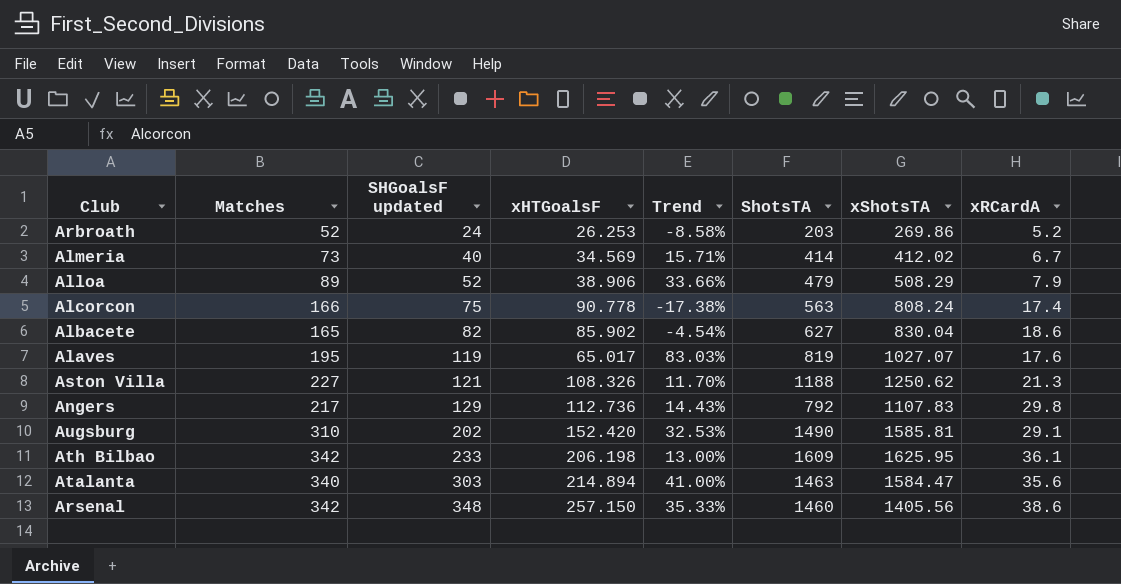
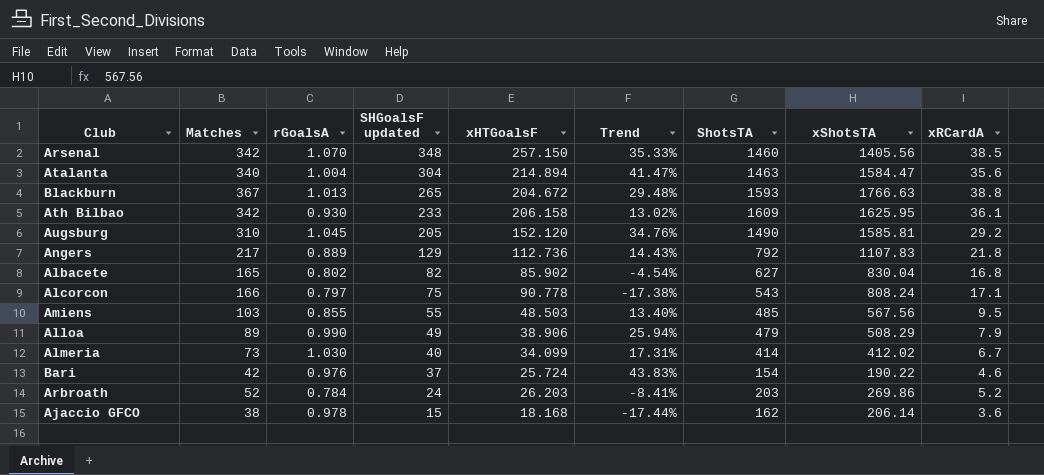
row order: SHGoalsF updated ascending -> SHGoalsF updated descending
column rGoalsA | position: none -> 3
row Alaves: 195 | 119 | 65.017 | 83.03% | 819 | 1027.07 | 17.6 -> none
row Aston Villa: 227 | 121 | 108.326 | 11.70% | 1188 | 1250.62 | 21.3 -> none
Arsenal | xRCardA: 38.6 -> 38.5
Atalanta | SHGoalsF updated: 303 -> 304
Atalanta | Trend: 41.00% -> 41.47%
row Blackburn: none -> 367 | 1.013 | 265 | 204.672 | 29.48% | 1593 | 1766.63 | 38.8
Ath Bilbao | xHTGoalsF: 206.198 -> 206.158
Ath Bilbao | Trend: 13.00% -> 13.02%
Augsburg | SHGoalsF updated: 202 -> 205
Augsburg | xHTGoalsF: 152.420 -> 152.120
Augsburg | Trend: 32.53% -> 34.76%
Augsburg | xRCardA: 29.1 -> 29.2
Angers | xRCardA: 29.8 -> 21.8
Albacete | xRCardA: 18.6 -> 16.8
Alcorcon | ShotsTA: 563 -> 543
Alcorcon | xRCardA: 17.4 -> 17.1
row Amiens: none -> 103 | 0.855 | 55 | 48.503 | 13.40% | 485 | 567.56 | 9.5
Alloa | SHGoalsF updated: 52 -> 49
Alloa | Trend: 33.66% -> 25.94%
Almeria | xHTGoalsF: 34.569 -> 34.099
Almeria | Trend: 15.71% -> 17.31%
row Bari: none -> 42 | 0.976 | 37 | 25.724 | 43.83% | 154 | 190.22 | 4.6
Arbroath | xHTGoalsF: 26.253 -> 26.203
Arbroath | Trend: -8.58% -> -8.41%
row Ajaccio GFCO: none -> 38 | 0.978 | 15 | 18.168 | -17.44% | 162 | 206.14 | 3.6

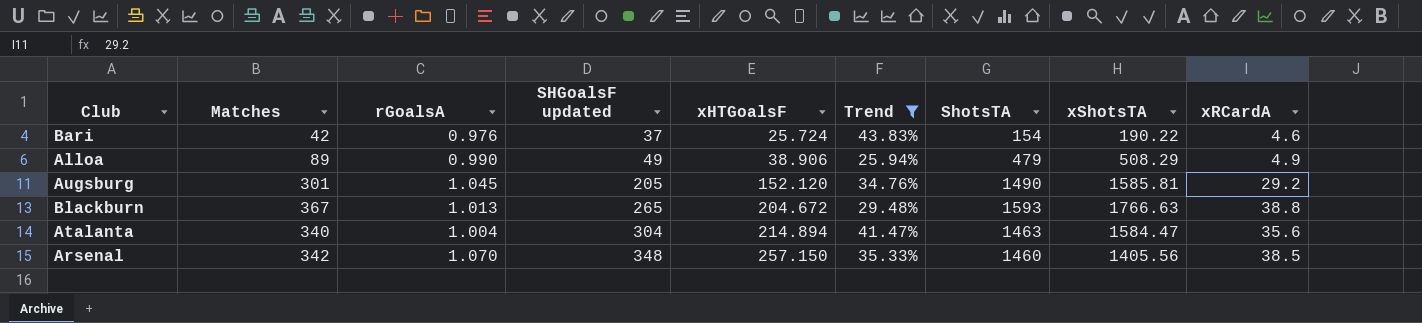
filter: none -> Trend >= 25.94%
row order: SHGoalsF updated descending -> SHGoalsF updated ascending
Alloa | xRCardA: 7.9 -> 4.9
Augsburg | Matches: 310 -> 301

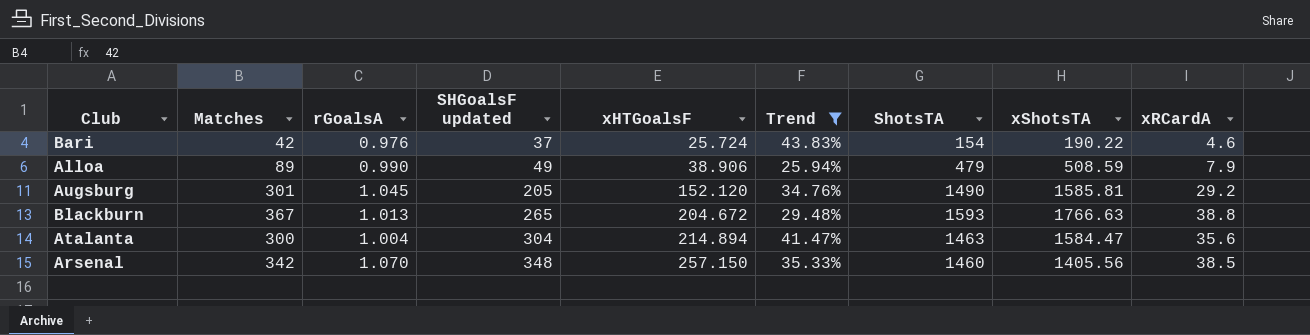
Alloa | xShotsTA: 508.29 -> 508.59
Alloa | xRCardA: 4.9 -> 7.9
Atalanta | Matches: 340 -> 300

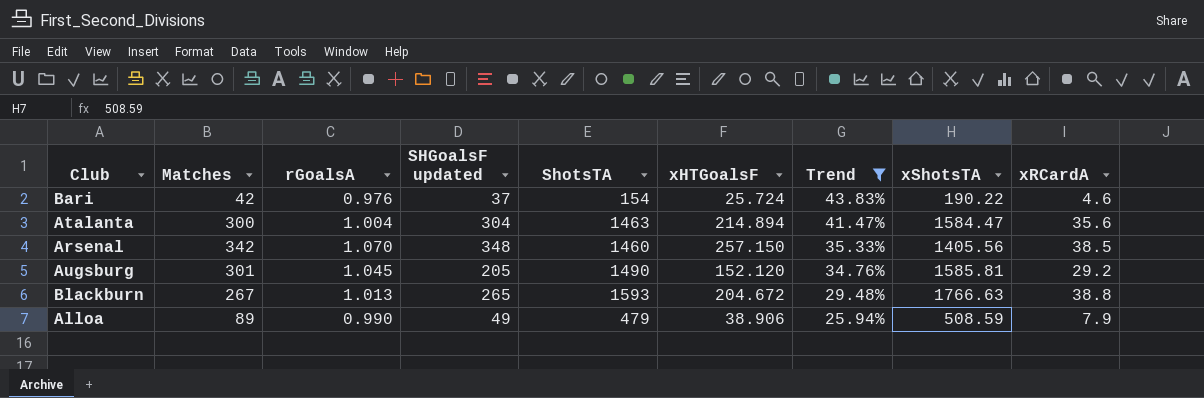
row order: SHGoalsF updated ascending -> Trend descending
column ShotsTA | position: 7 -> 5
Blackburn | Matches: 367 -> 267

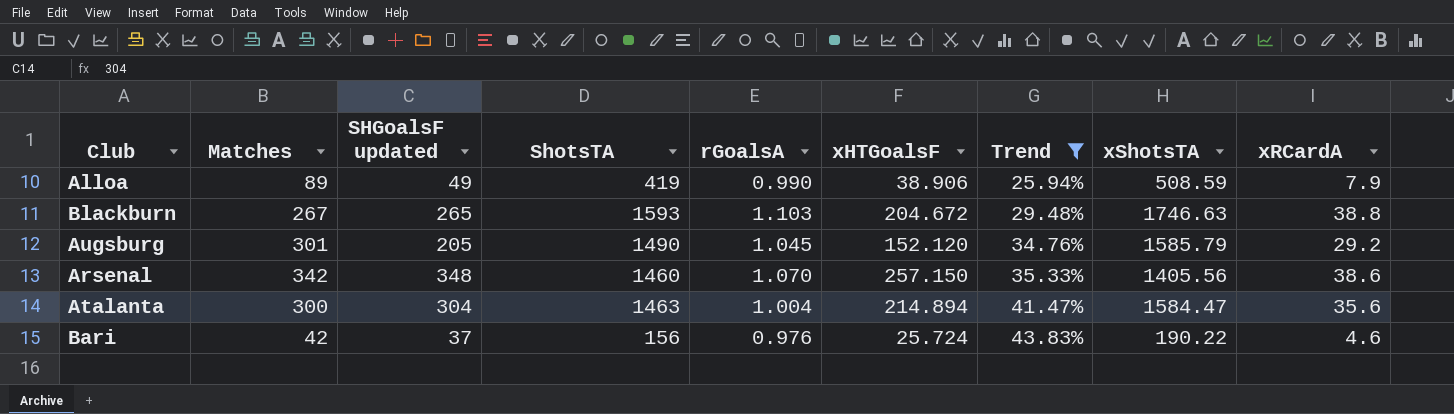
row order: Trend descending -> Trend ascending
column rGoalsA | position: 3 -> 5
Alloa | ShotsTA: 479 -> 419
Blackburn | rGoalsA: 1.013 -> 1.103
Blackburn | xShotsTA: 1766.63 -> 1746.63
Augsburg | xShotsTA: 1585.81 -> 1585.79
Arsenal | xRCardA: 38.5 -> 38.6
Bari | ShotsTA: 154 -> 156

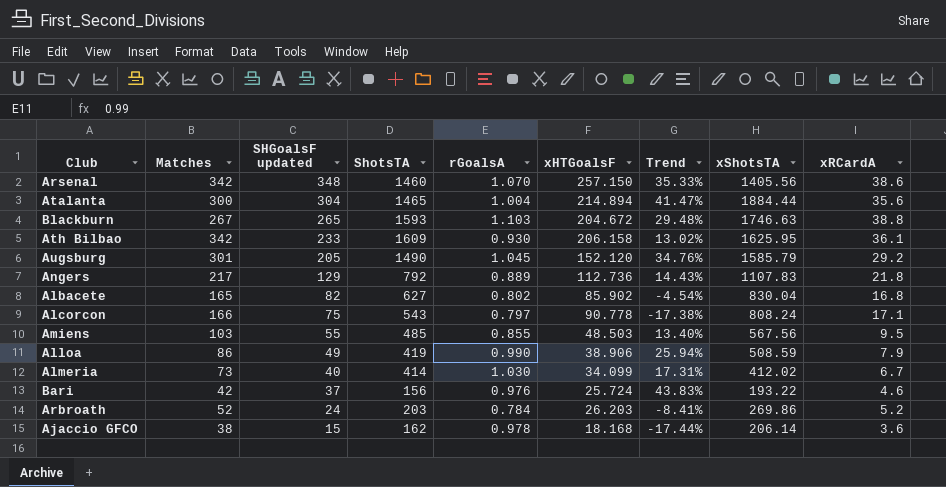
filter: Trend >= 25.94% -> none
row order: Trend ascending -> SHGoalsF updated descending
Atalanta | ShotsTA: 1463 -> 1465
Atalanta | xShotsTA: 1584.47 -> 1884.44
Alloa | Matches: 89 -> 86
Bari | xShotsTA: 190.22 -> 193.22

